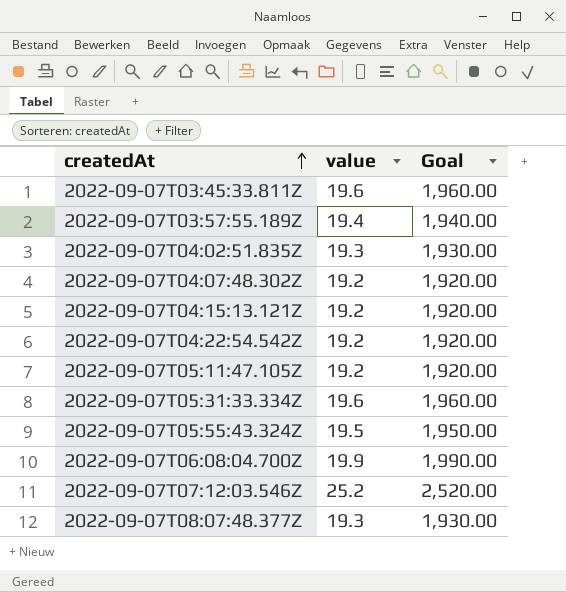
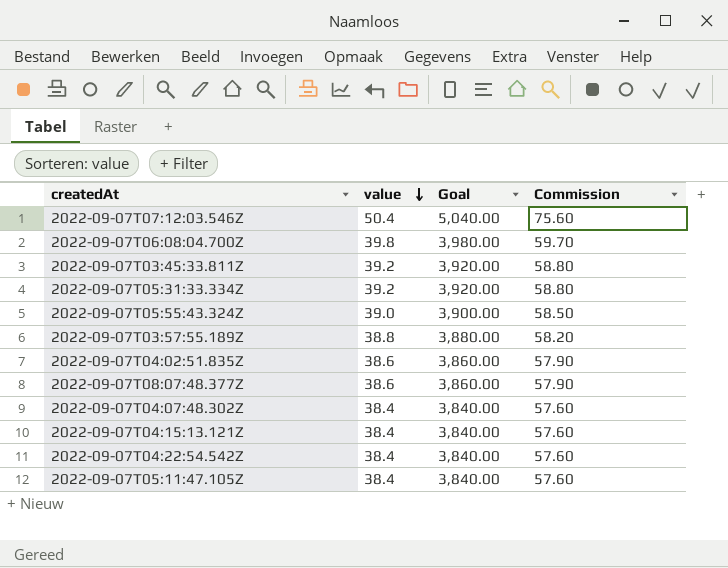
row order: createdAt ascending -> value descending
column Commission | formula: none -> [value] * 1.5
2022-09-07T07:12:03.546Z | value: 25.2 -> 50.4
2022-09-07T07:12:03.546Z | Goal: 2,520.00 -> 5,040.00
2022-09-07T06:08:04.700Z | value: 19.9 -> 39.8
2022-09-07T06:08:04.700Z | Goal: 1,990.00 -> 3,980.00
2022-09-07T03:45:33.811Z | value: 19.6 -> 39.2
2022-09-07T03:45:33.811Z | Goal: 1,960.00 -> 3,920.00
2022-09-07T05:31:33.334Z | value: 19.6 -> 39.2
2022-09-07T05:31:33.334Z | Goal: 1,960.00 -> 3,920.00
2022-09-07T05:55:43.324Z | value: 19.5 -> 39.0
2022-09-07T05:55:43.324Z | Goal: 1,950.00 -> 3,900.00
2022-09-07T03:57:55.189Z | value: 19.4 -> 38.8
2022-09-07T03:57:55.189Z | Goal: 1,940.00 -> 3,880.00
2022-09-07T04:02:51.835Z | value: 19.3 -> 38.6
2022-09-07T04:02:51.835Z | Goal: 1,930.00 -> 3,860.00
2022-09-07T08:07:48.377Z | value: 19.3 -> 38.6
2022-09-07T08:07:48.377Z | Goal: 1,930.00 -> 3,860.00
2022-09-07T04:07:48.302Z | value: 19.2 -> 38.4
2022-09-07T04:07:48.302Z | Goal: 1,920.00 -> 3,840.00
2022-09-07T04:15:13.121Z | value: 19.2 -> 38.4
2022-09-07T04:15:13.121Z | Goal: 1,920.00 -> 3,840.00
2022-09-07T04:22:54.542Z | value: 19.2 -> 38.4
2022-09-07T04:22:54.542Z | Goal: 1,920.00 -> 3,840.00
2022-09-07T05:11:47.105Z | value: 19.2 -> 38.4
2022-09-07T05:11:47.105Z | Goal: 1,920.00 -> 3,840.00

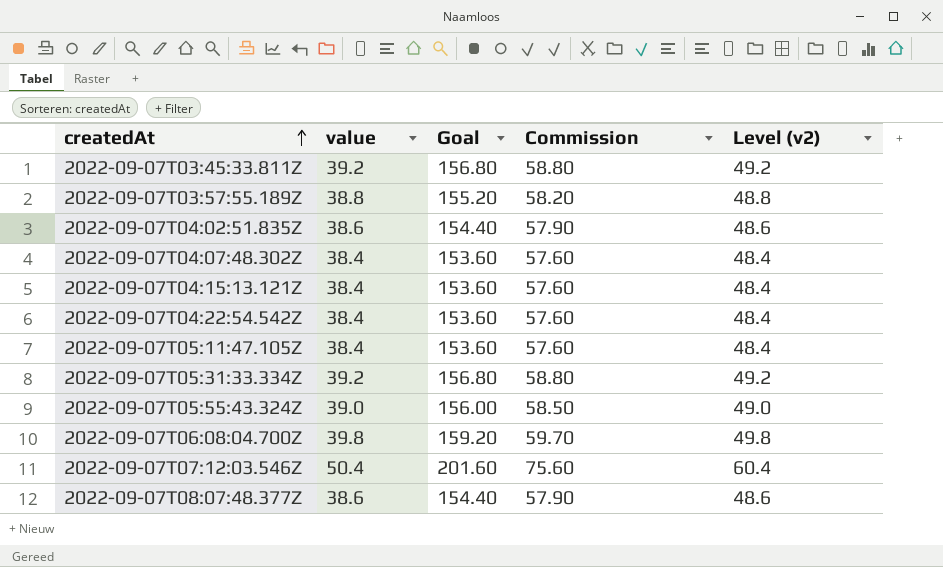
row order: value descending -> createdAt ascending
column Goal | formula: [value] * 100 -> [value] * 4
column Level (v2) | formula: none -> [value] + 10

